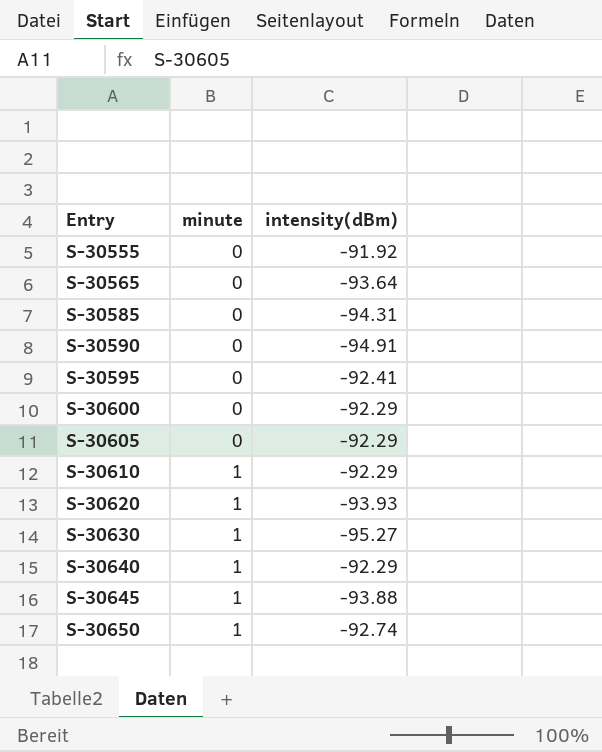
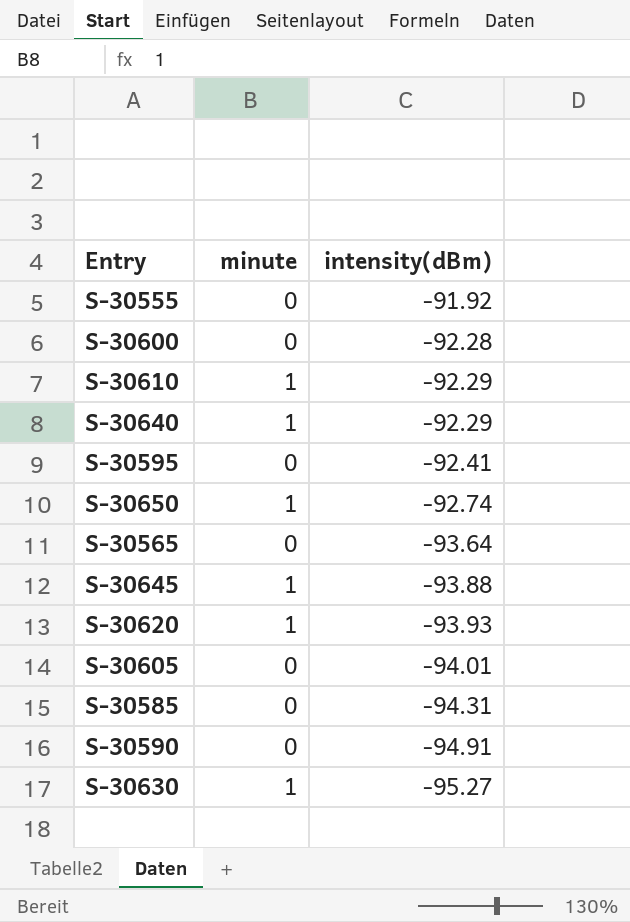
row order: Entry ascending -> intensity(dBm) descending
S-30600 | intensity(dBm): -92.29 -> -92.28
S-30605 | intensity(dBm): -92.29 -> -94.01

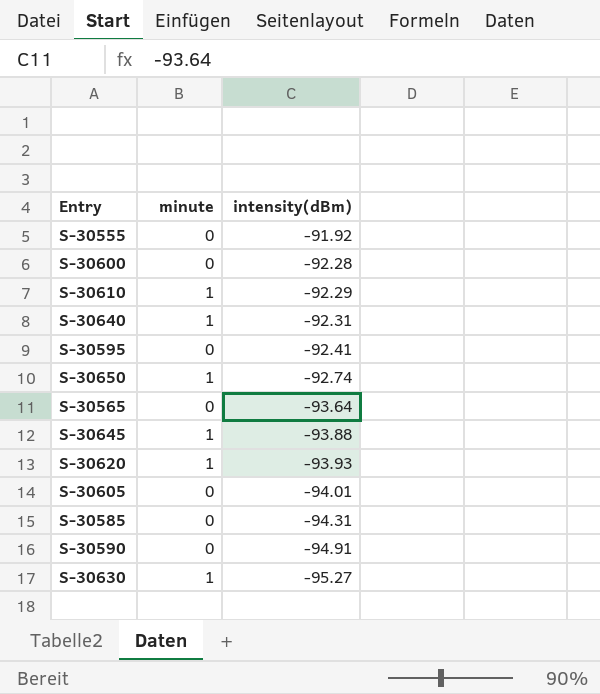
S-30640 | intensity(dBm): -92.29 -> -92.31

